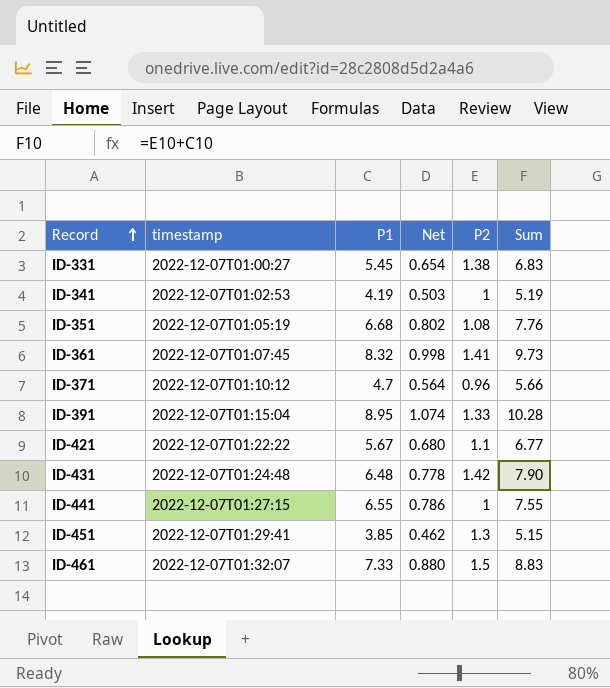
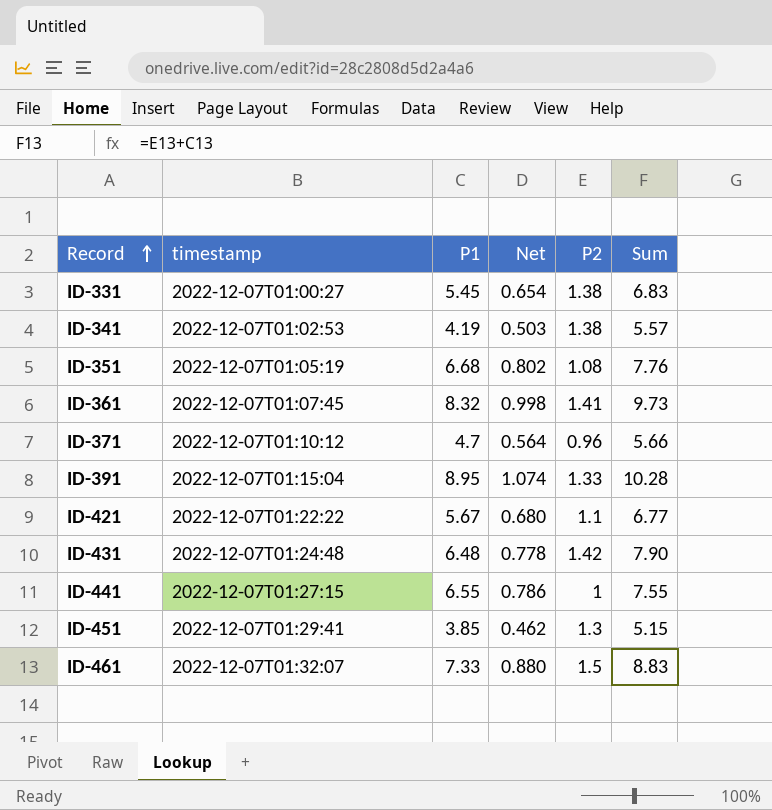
ID-341 | P2: 1 -> 1.38
ID-341 | Sum: 5.19 -> 5.57

